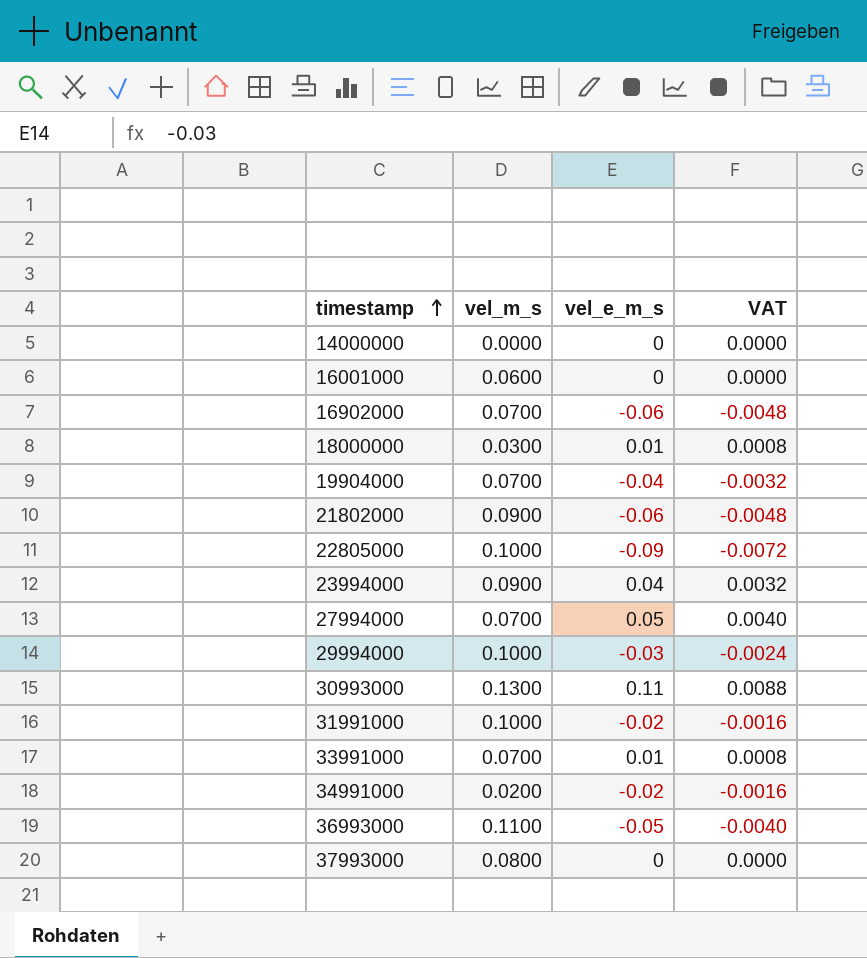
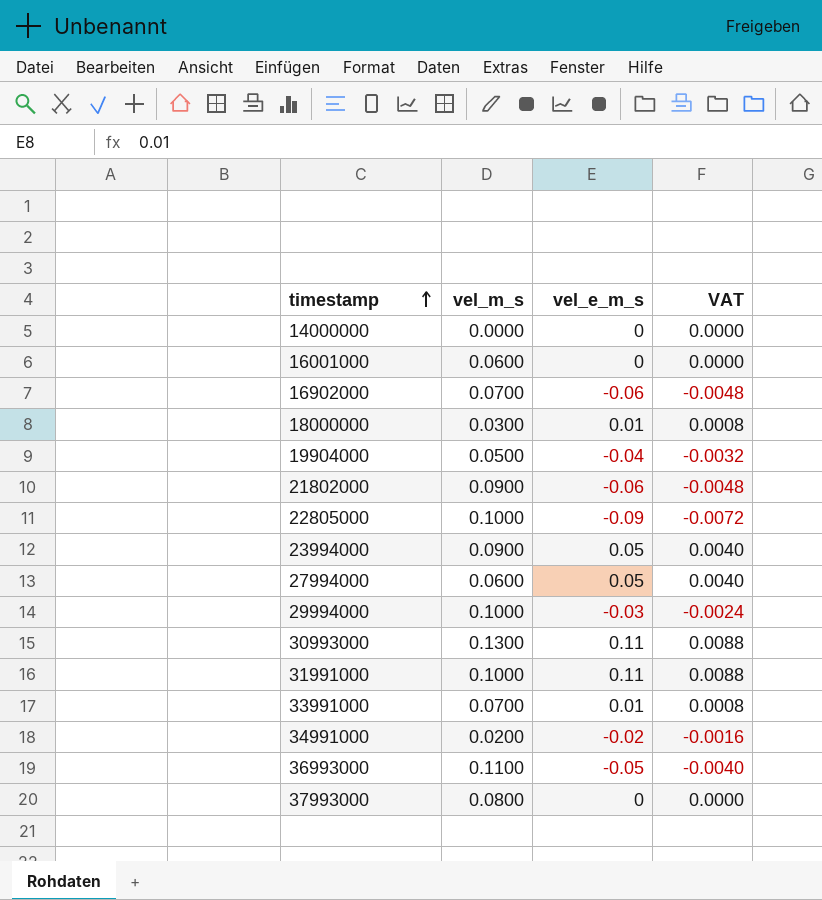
19904000 | vel_m_s: 0.0700 -> 0.0500
23994000 | vel_e_m_s: 0.04 -> 0.05
23994000 | VAT: 0.0032 -> 0.0040
27994000 | vel_m_s: 0.0700 -> 0.0600
31991000 | vel_e_m_s: -0.02 -> 0.11
31991000 | VAT: -0.0016 -> 0.0088

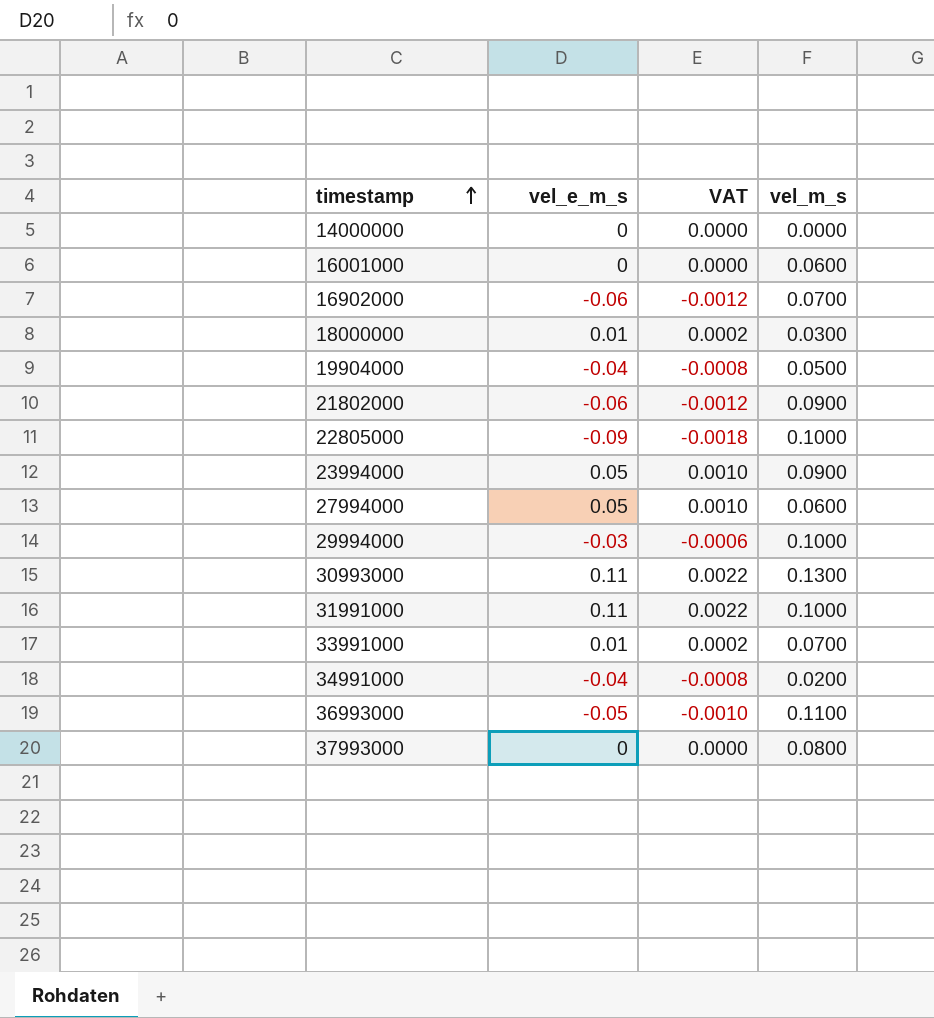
column VAT | formula: [vel_e_m_s] * 0.08 -> [vel_e_m_s] * 0.02
column vel_m_s | position: 2 -> 4
34991000 | vel_e_m_s: -0.02 -> -0.04

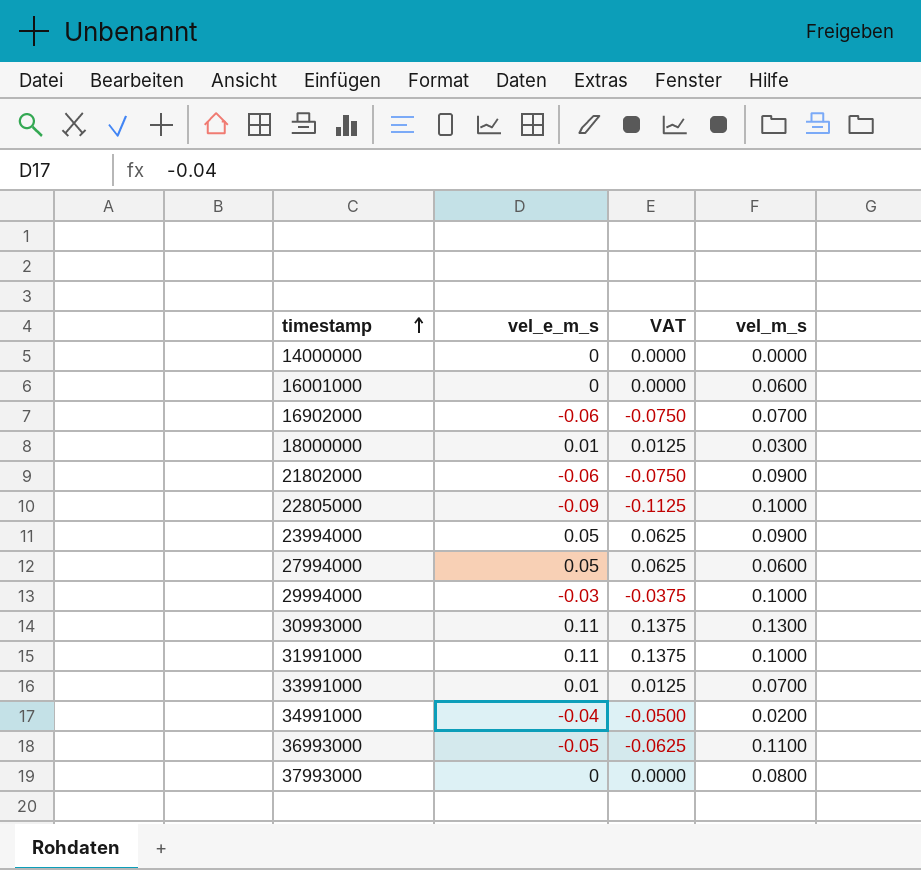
column VAT | formula: [vel_e_m_s] * 0.02 -> [vel_e_m_s] * 1.25
row 19904000: -0.04 | -0.0008 | 0.0500 -> none

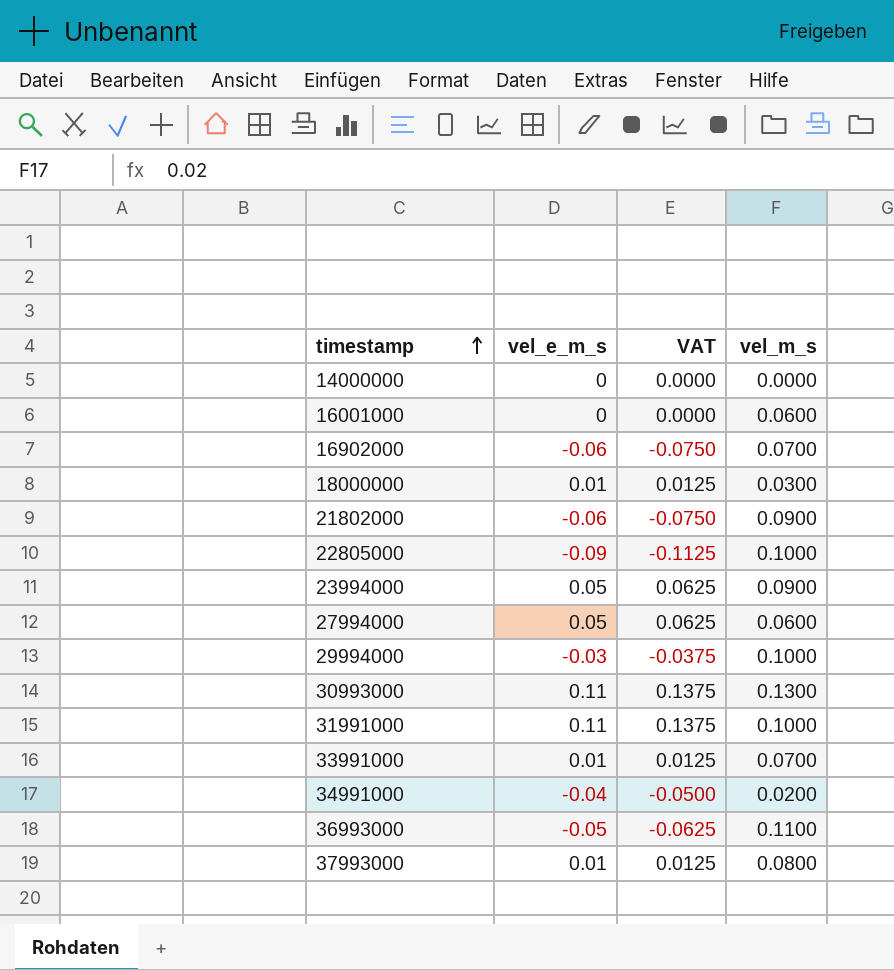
37993000 | vel_e_m_s: 0 -> 0.01
37993000 | VAT: 0.0000 -> 0.0125

